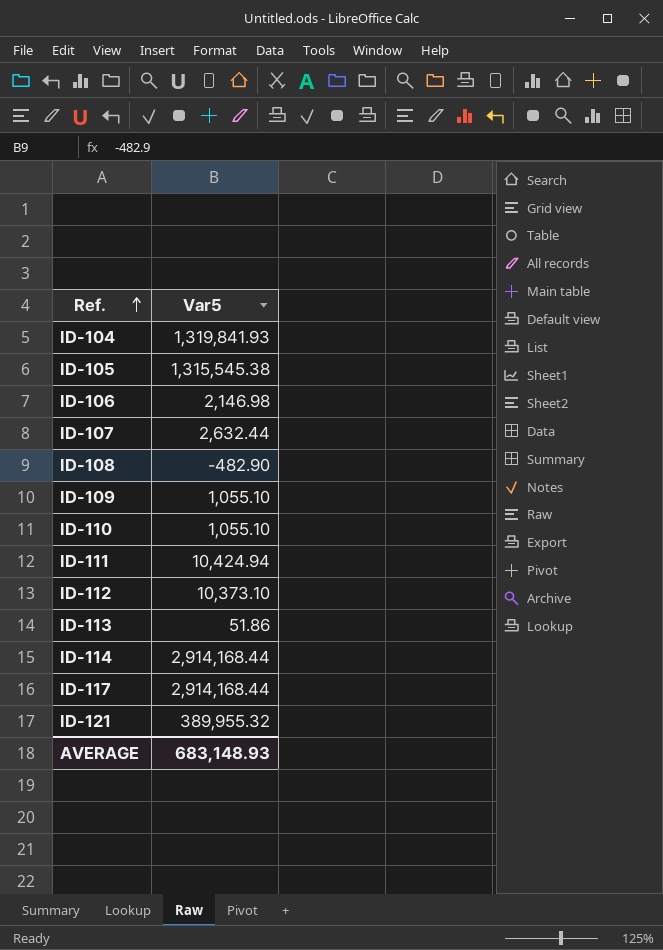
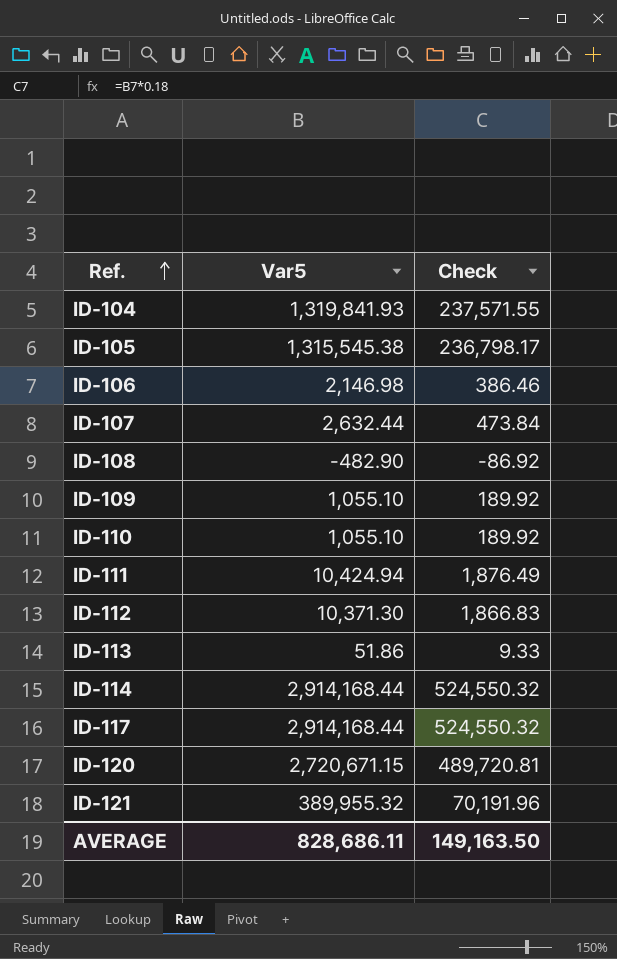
column Check | formula: none -> [Var5] * 0.18
ID-112 | Var5: 10,373.10 -> 10,371.30
row ID-120: none -> 2,720,671.15 | 489,720.81
AVERAGE | Var5: 683,148.93 -> 828,686.11

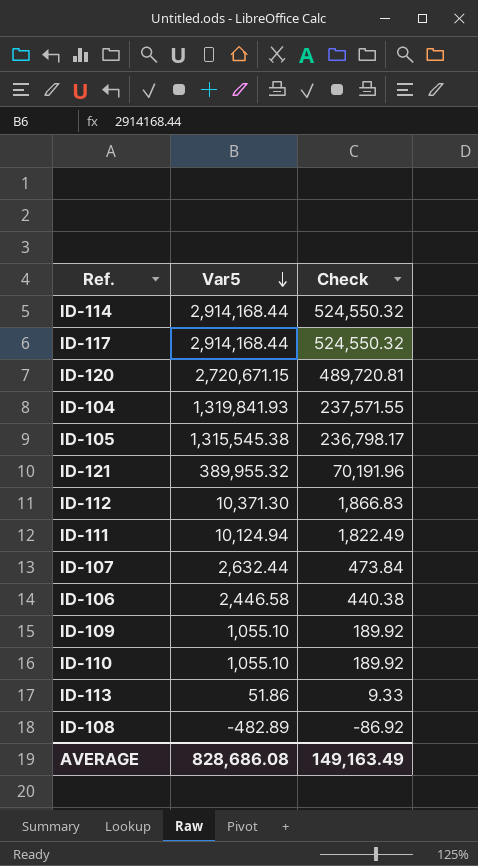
row order: Ref. ascending -> Var5 descending
ID-111 | Var5: 10,424.94 -> 10,124.94
ID-111 | Check: 1,876.49 -> 1,822.49
ID-106 | Var5: 2,146.98 -> 2,446.58
ID-106 | Check: 386.46 -> 440.38
ID-108 | Var5: -482.90 -> -482.89
AVERAGE | Var5: 828,686.11 -> 828,686.08
AVERAGE | Check: 149,163.50 -> 149,163.49

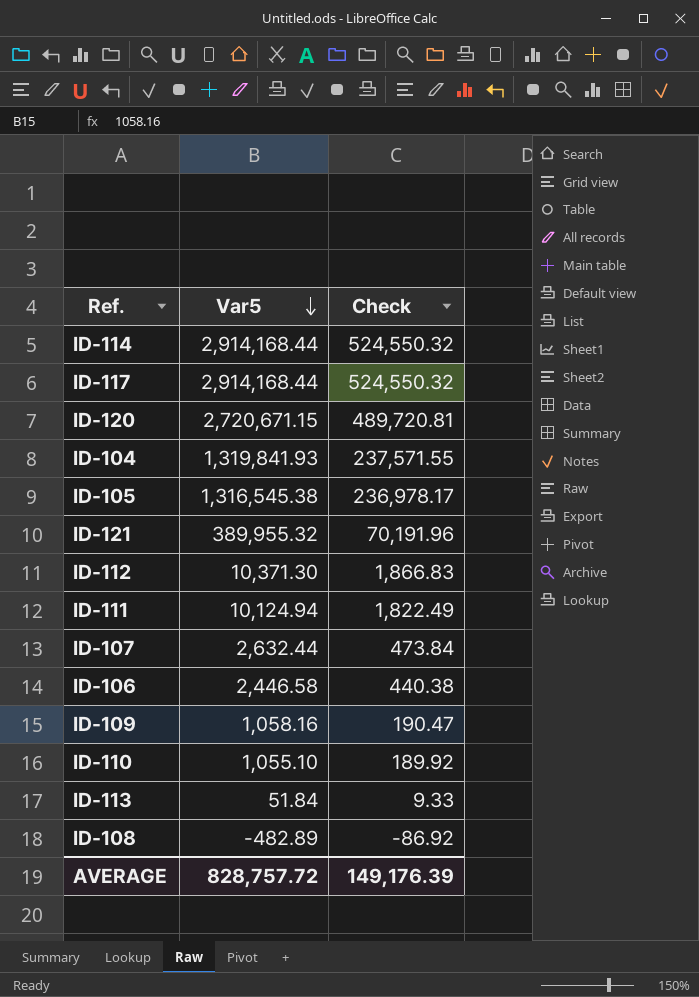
ID-105 | Var5: 1,315,545.38 -> 1,316,545.38
ID-105 | Check: 236,798.17 -> 236,978.17
ID-109 | Var5: 1,055.10 -> 1,058.16
ID-109 | Check: 189.92 -> 190.47
ID-113 | Var5: 51.86 -> 51.84
AVERAGE | Var5: 828,686.08 -> 828,757.72
AVERAGE | Check: 149,163.49 -> 149,176.39

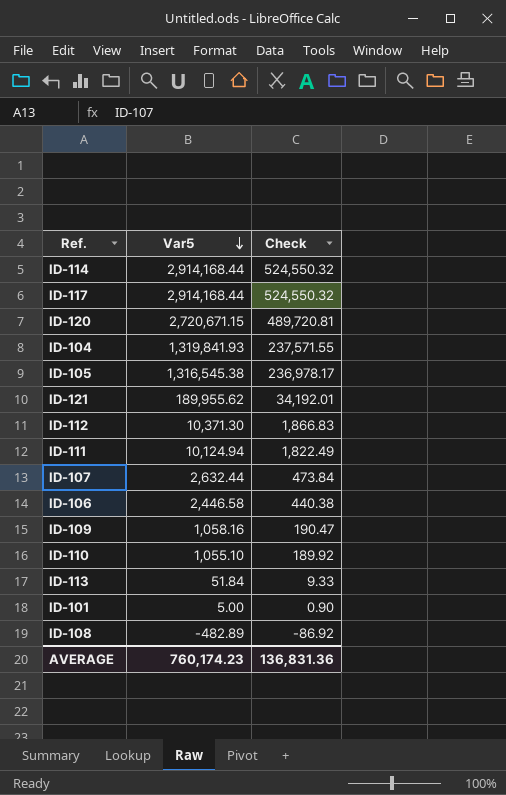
ID-121 | Var5: 389,955.32 -> 189,955.62
ID-121 | Check: 70,191.96 -> 34,192.01
row ID-101: none -> 5.00 | 0.90
AVERAGE | Var5: 828,757.72 -> 760,174.23
AVERAGE | Check: 149,176.39 -> 136,831.36

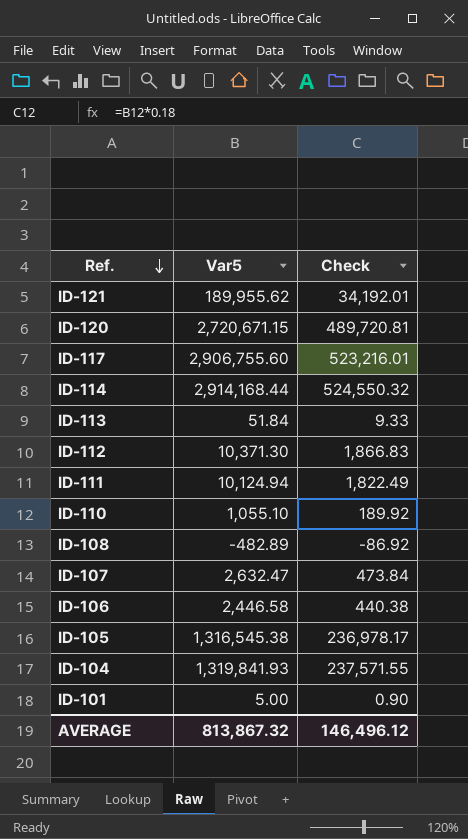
row order: Var5 descending -> Ref. descending
row ID-109: 1,058.16 | 190.47 -> none
ID-117 | Var5: 2,914,168.44 -> 2,906,755.60
ID-117 | Check: 524,550.32 -> 523,216.01
ID-107 | Var5: 2,632.44 -> 2,632.47
AVERAGE | Var5: 760,174.23 -> 813,867.32
AVERAGE | Check: 136,831.36 -> 146,496.12

